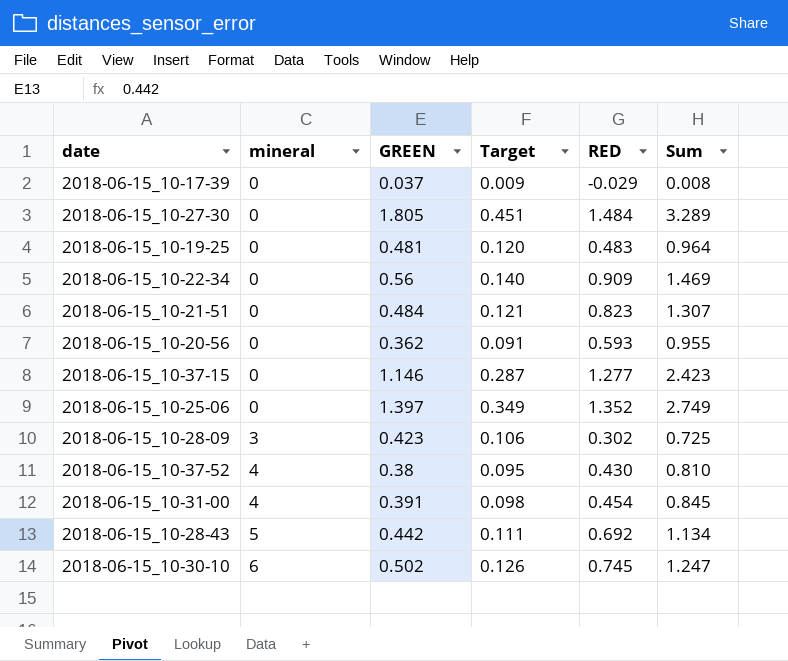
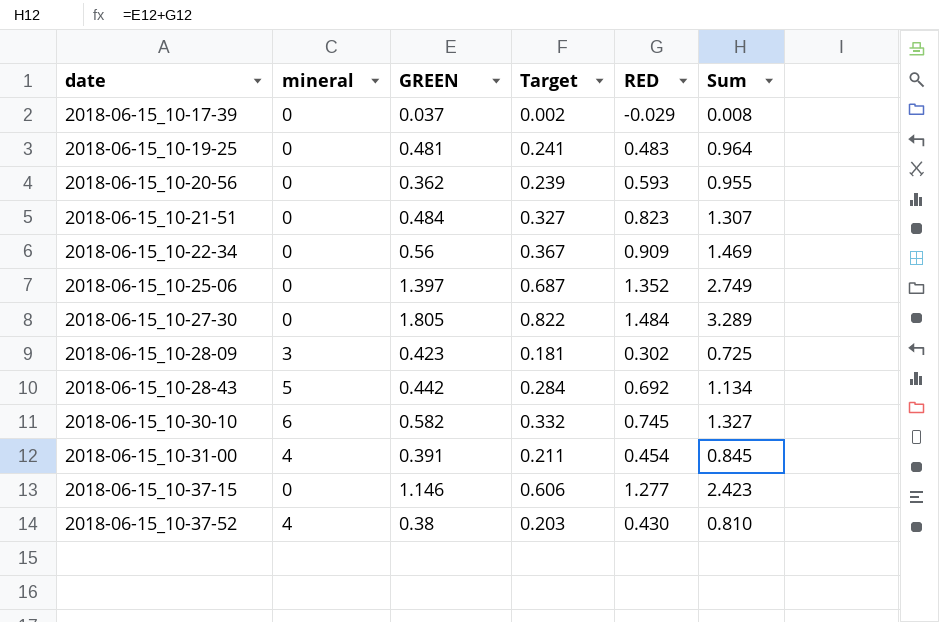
row order: mineral ascending -> date ascending
column Target | formula: [GREEN] * 0.25 -> [Sum] * 0.25
2018-06-15_10-30-10 | GREEN: 0.502 -> 0.582
2018-06-15_10-30-10 | Sum: 1.247 -> 1.327

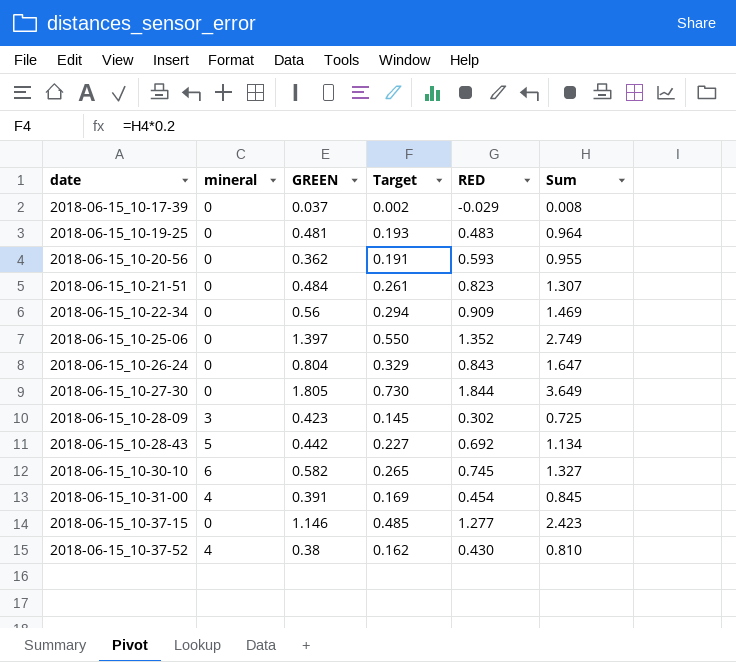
column Target | formula: [Sum] * 0.25 -> [Sum] * 0.2
row 2018-06-15_10-26-24: none -> 0 | 0.804 | 0.329 | 0.843 | 1.647
2018-06-15_10-27-30 | RED: 1.484 -> 1.844
2018-06-15_10-27-30 | Sum: 3.289 -> 3.649

